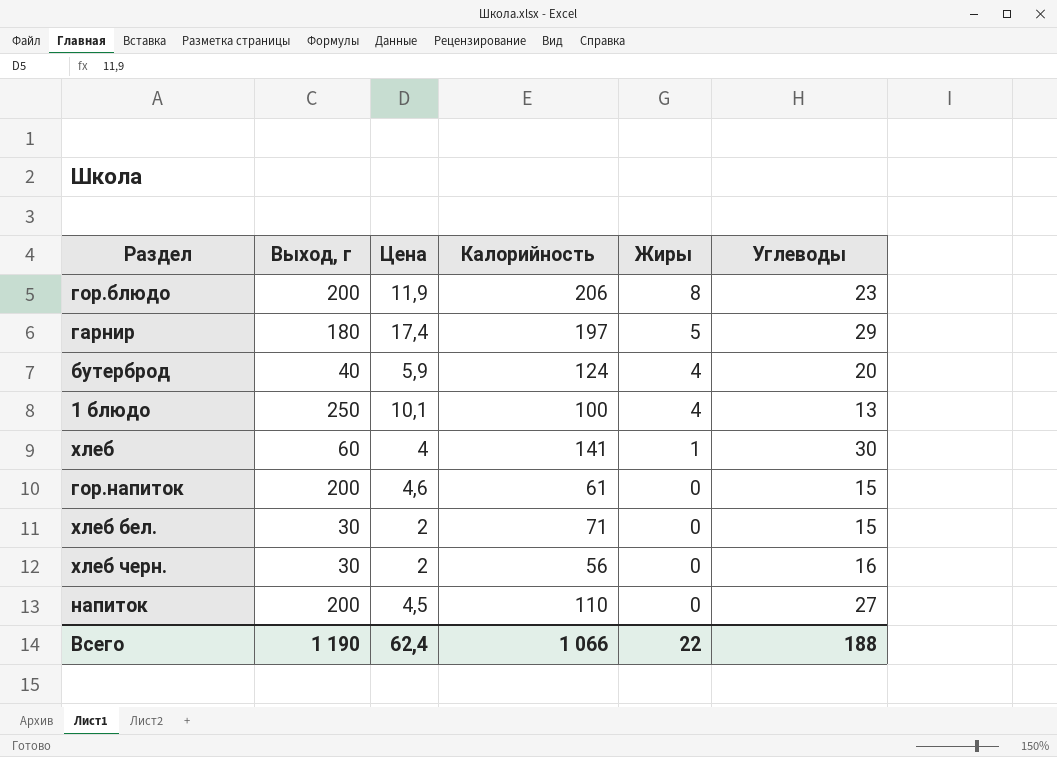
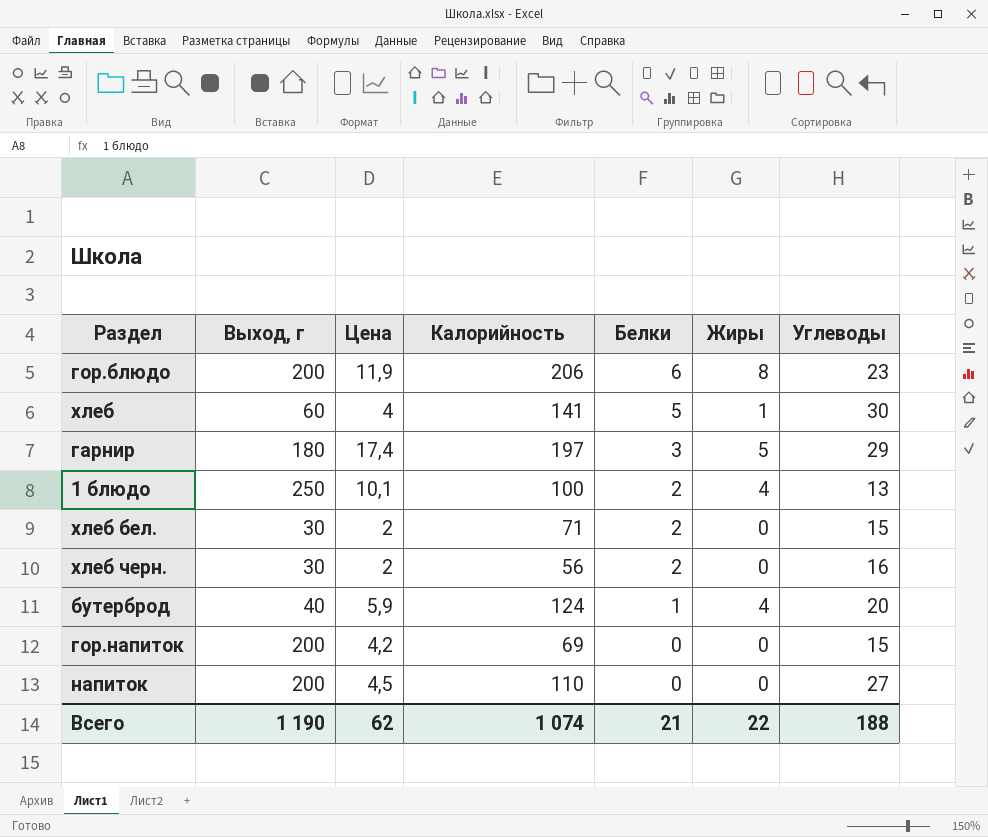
row order: Жиры descending -> Белки descending
column Белки | position: none -> 5
гор.напиток | Цена: 4,6 -> 4,2
гор.напиток | Калорийность: 61 -> 69
Всего | Цена: 62,4 -> 62
Всего | Калорийность: 1 066 -> 1 074

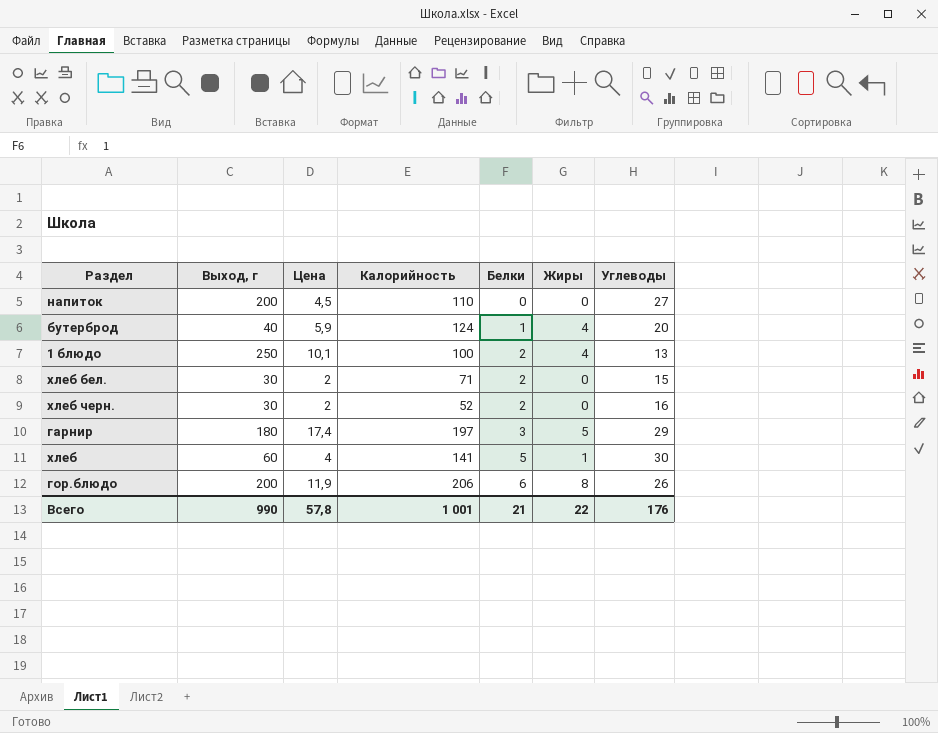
row order: Белки descending -> Белки ascending
row гор.напиток: 200 | 4,2 | 69 | 0 | 0 | 15 -> none
хлеб черн. | Калорийность: 56 -> 52
гор.блюдо | Углеводы: 23 -> 26
Всего | Выход, г: 1 190 -> 990
Всего | Цена: 62 -> 57,8
Всего | Калорийность: 1 074 -> 1 001
Всего | Углеводы: 188 -> 176

